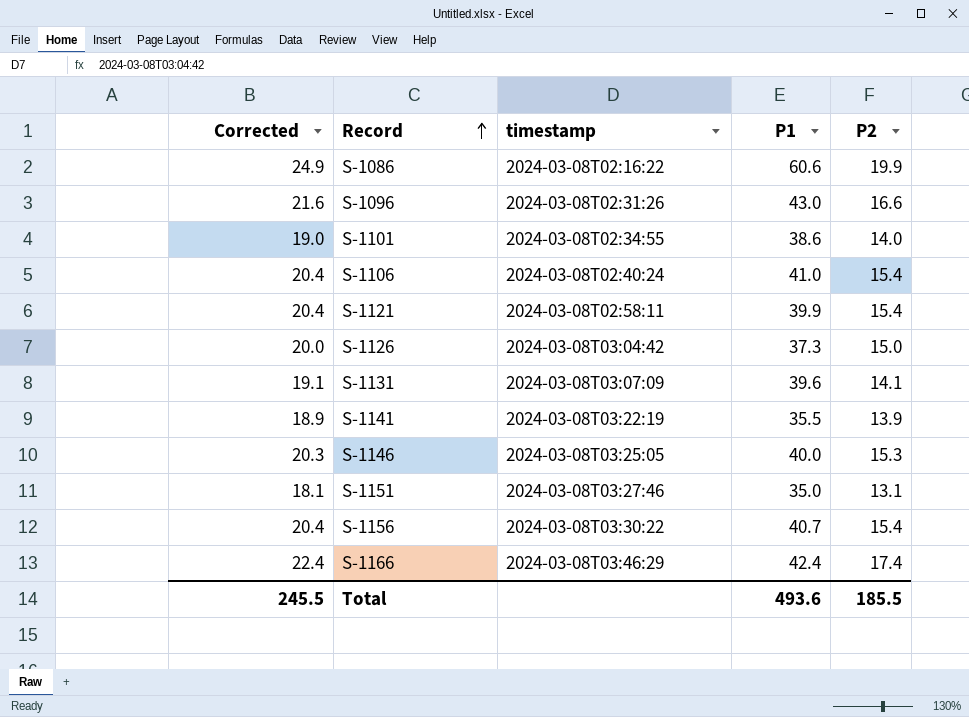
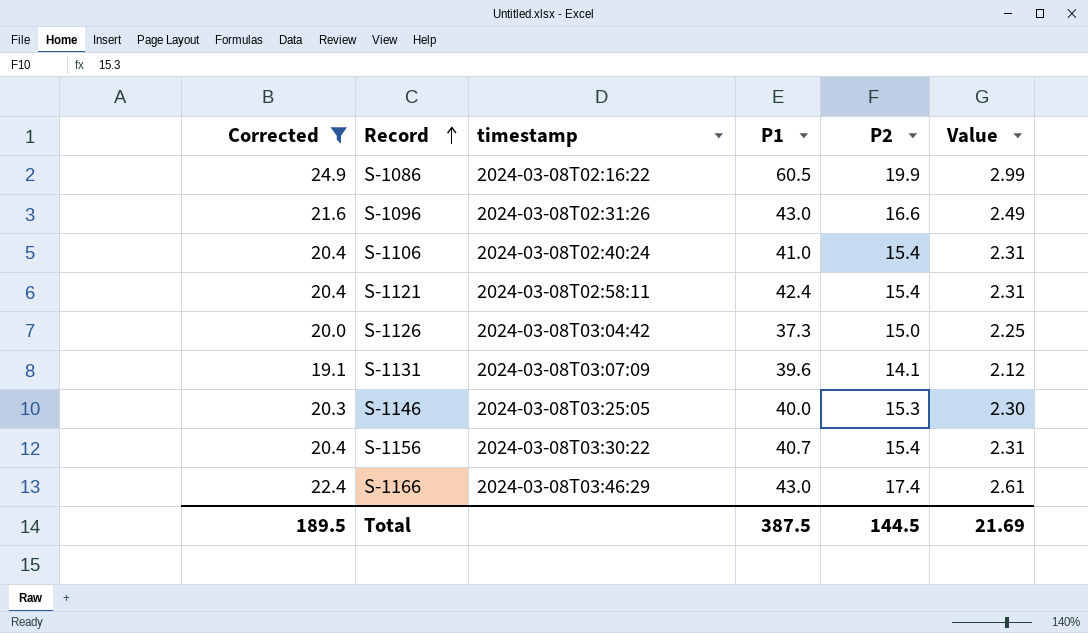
filter: none -> Corrected >= 19.1
column Value | formula: none -> [P2] * 0.15
S-1086 | P1: 60.6 -> 60.5
S-1121 | P1: 39.9 -> 42.4
S-1166 | P1: 42.4 -> 43.0
Total | Corrected: 245.5 -> 189.5
Total | P1: 493.6 -> 387.5
Total | P2: 185.5 -> 144.5

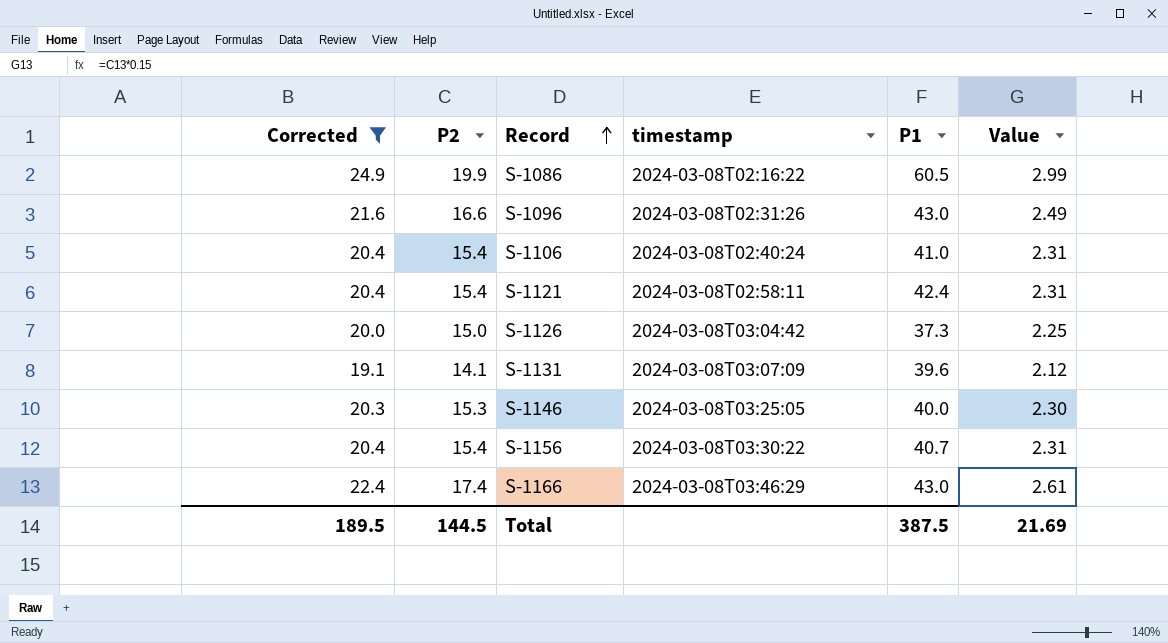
column P2 | position: 5 -> 2

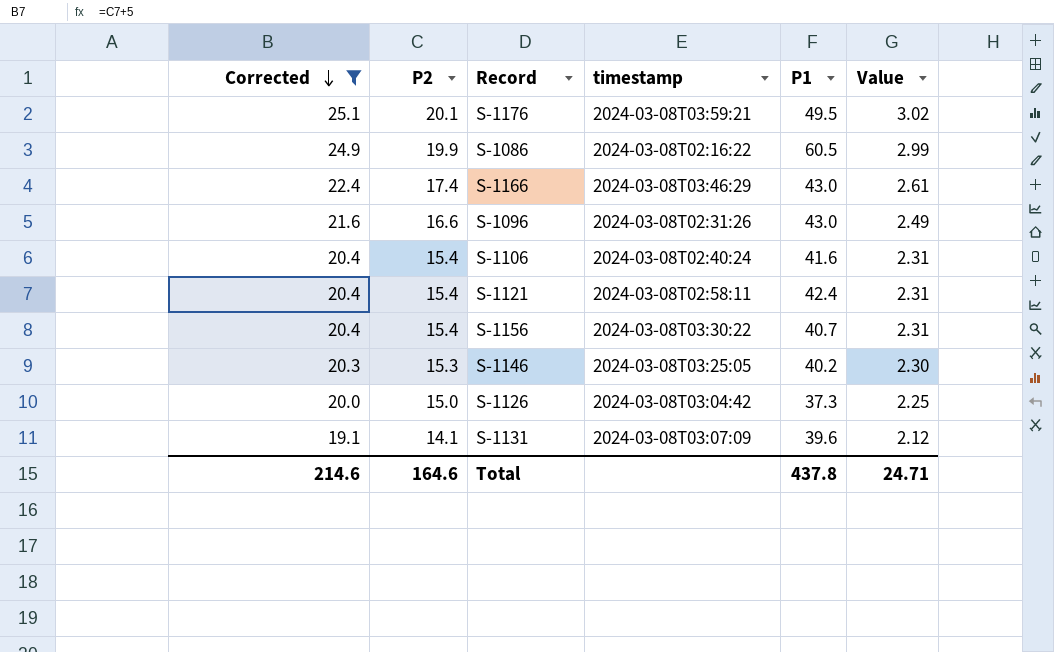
row order: Record ascending -> Corrected descending
row S-1176: none -> 25.1 | 20.1 | 2024-03-08T03:59:21 | 49.5 | 3.02
S-1106 | P1: 41.0 -> 41.6
S-1146 | P1: 40.0 -> 40.2
Total | Corrected: 189.5 -> 214.6
Total | P2: 144.5 -> 164.6
Total | P1: 387.5 -> 437.8
Total | Value: 21.69 -> 24.71

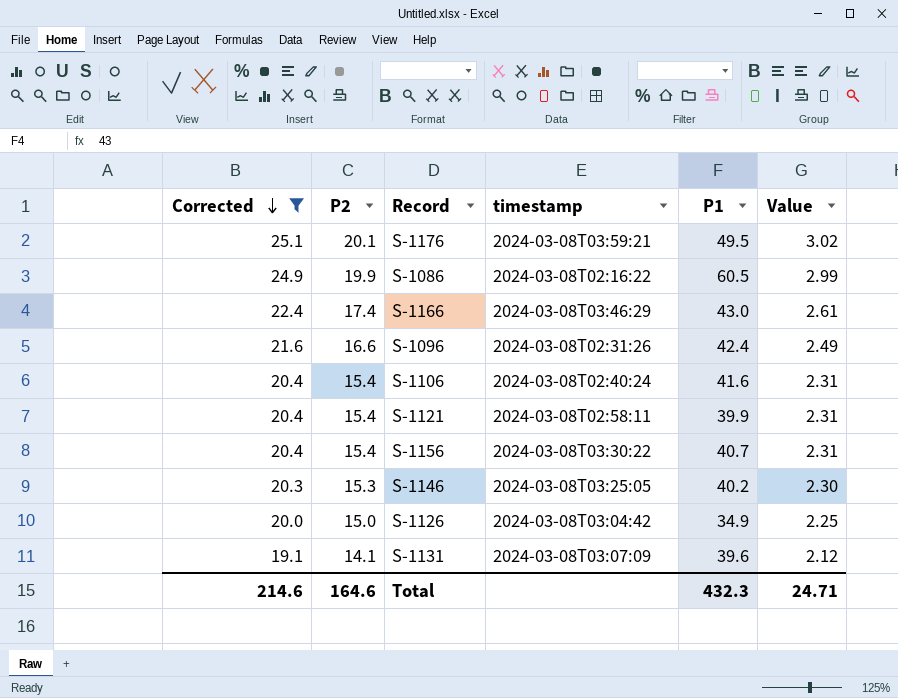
S-1096 | P1: 43.0 -> 42.4
S-1121 | P1: 42.4 -> 39.9
S-1126 | P1: 37.3 -> 34.9
Total | P1: 437.8 -> 432.3

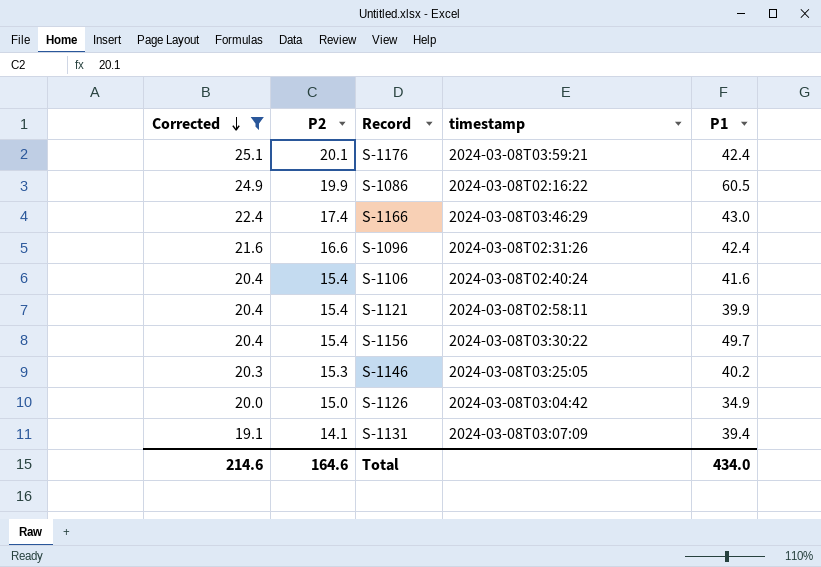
column Value | formula: [P2] * 0.15 -> none
S-1176 | P1: 49.5 -> 42.4
S-1156 | P1: 40.7 -> 49.7
S-1131 | P1: 39.6 -> 39.4
Total | P1: 432.3 -> 434.0

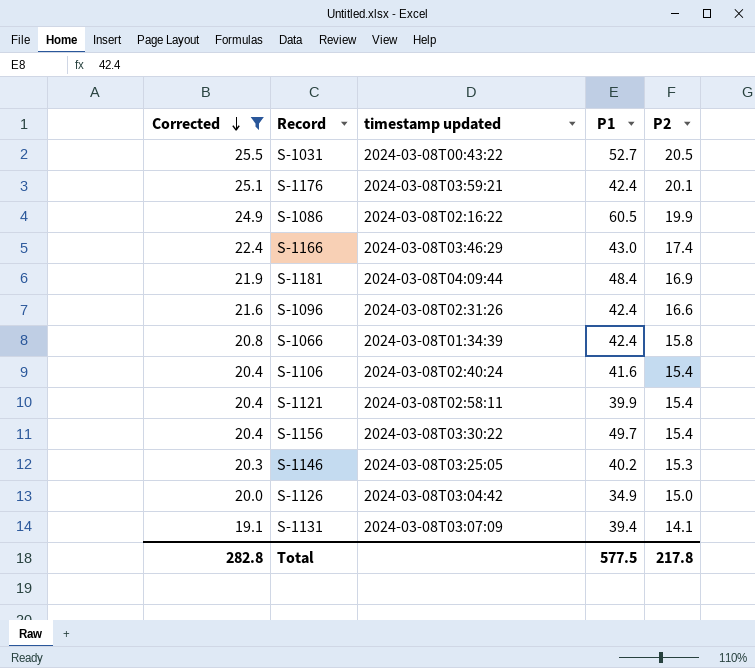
column name: timestamp -> timestamp updated
column P2 | position: 2 -> 5
row S-1031: none -> 25.5 | 2024-03-08T00:43:22 | 52.7 | 20.5
row S-1181: none -> 21.9 | 2024-03-08T04:09:44 | 48.4 | 16.9
row S-1066: none -> 20.8 | 2024-03-08T01:34:39 | 42.4 | 15.8
Total | Corrected: 214.6 -> 282.8
Total | P1: 434.0 -> 577.5
Total | P2: 164.6 -> 217.8

